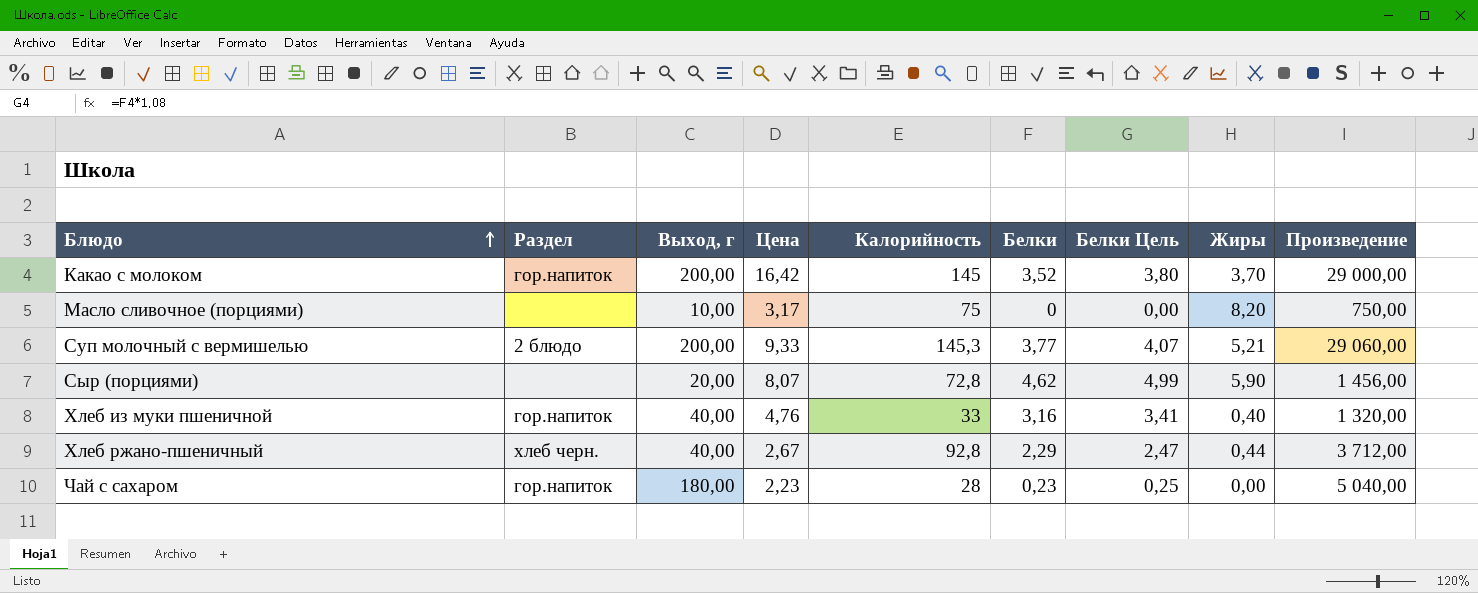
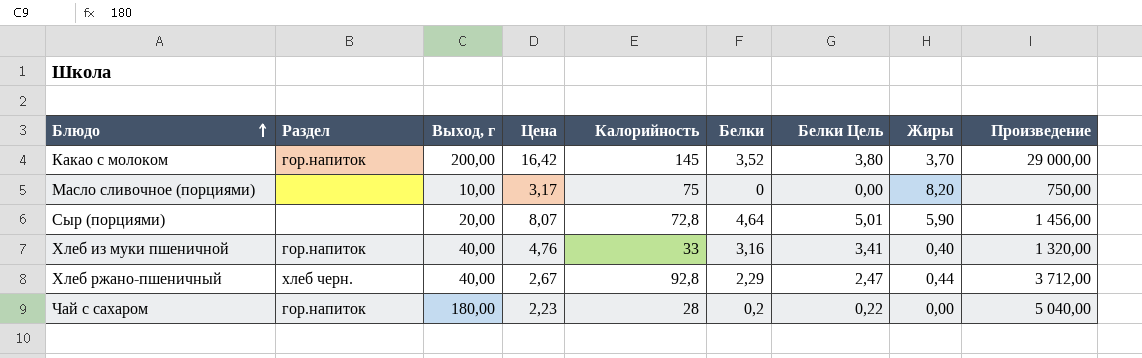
row Суп молочный с вермишелью: 2 блюдо | 200,00 | 9,33 | 145,3 | 3,77 | 4,07 | 5,21 | 29 060,00 -> none
Сыр (порциями) | Белки: 4,62 -> 4,64
Сыр (порциями) | Белки Цель: 4,99 -> 5,01
Чай с сахаром | Белки: 0,23 -> 0,2
Чай с сахаром | Белки Цель: 0,25 -> 0,22

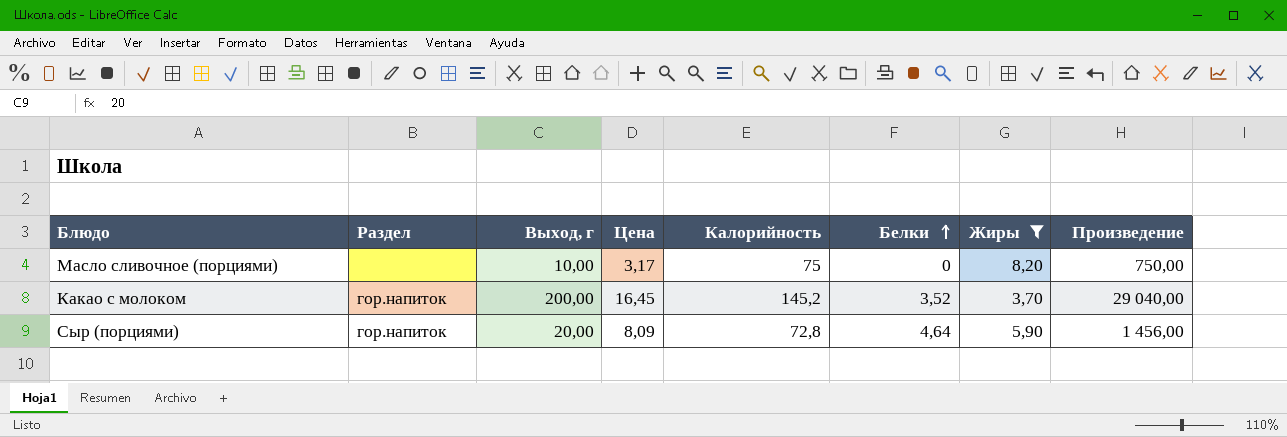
filter: none -> Жиры >= 3,70
row order: Блюдо ascending -> Белки ascending
column Белки Цель | formula: [Белки] * 1,08 -> none
Какао с молоком | Цена: 16,42 -> 16,45
Какао с молоком | Калорийность: 145 -> 145,2
Какао с молоком | Произведение: 29 000,00 -> 29 040,00
Сыр (порциями) | Раздел: none -> гор.напиток
Сыр (порциями) | Цена: 8,07 -> 8,09

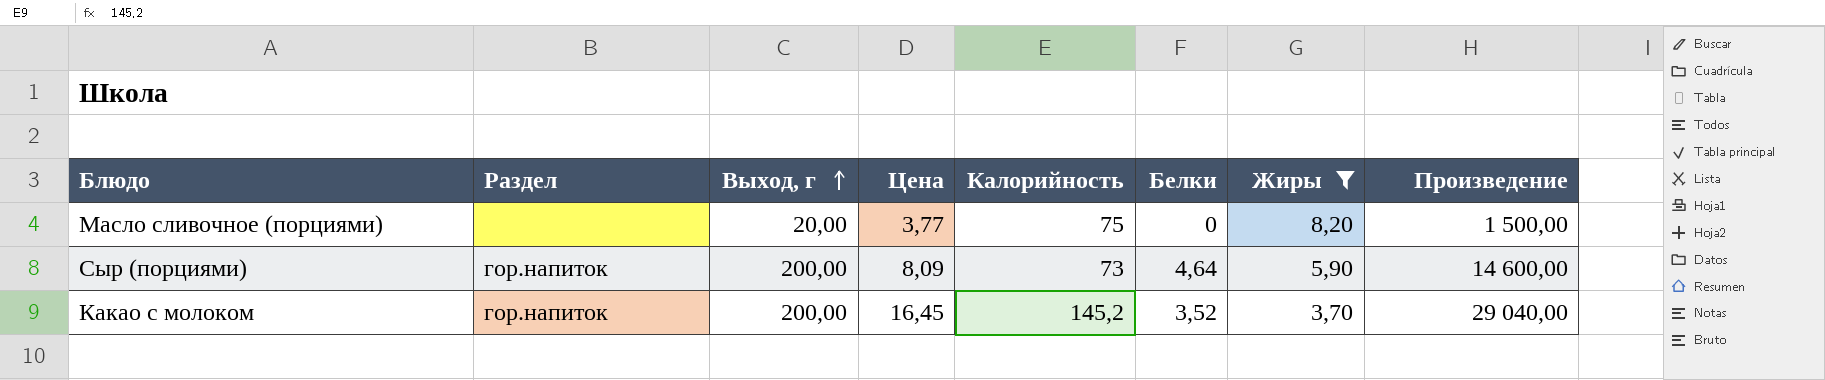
row order: Белки ascending -> Выход, г ascending
Масло сливочное (порциями) | Выход, г: 10,00 -> 20,00
Масло сливочное (порциями) | Цена: 3,17 -> 3,77
Масло сливочное (порциями) | Произведение: 750,00 -> 1 500,00
Сыр (порциями) | Выход, г: 20,00 -> 200,00
Сыр (порциями) | Калорийность: 72,8 -> 73
Сыр (порциями) | Произведение: 1 456,00 -> 14 600,00

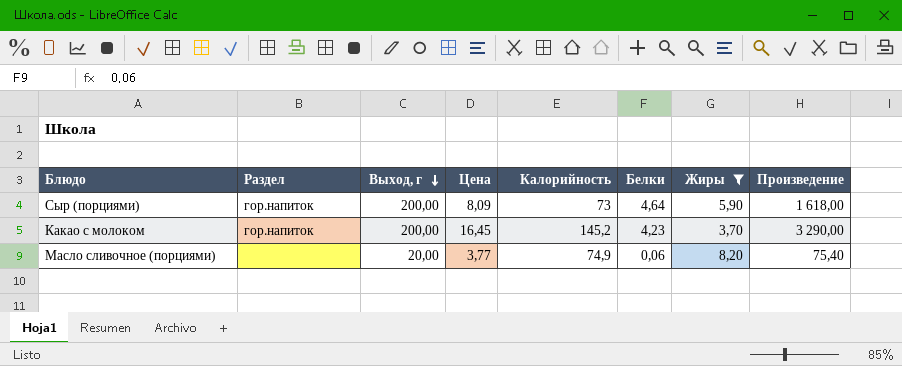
row order: Выход, г ascending -> Выход, г descending
column Произведение | formula: [Выход, г] * [Калорийность] -> [Выход, г] * [Цена]
Какао с молоком | Белки: 3,52 -> 4,23
Масло сливочное (порциями) | Калорийность: 75 -> 74,9
Масло сливочное (порциями) | Белки: 0 -> 0,06

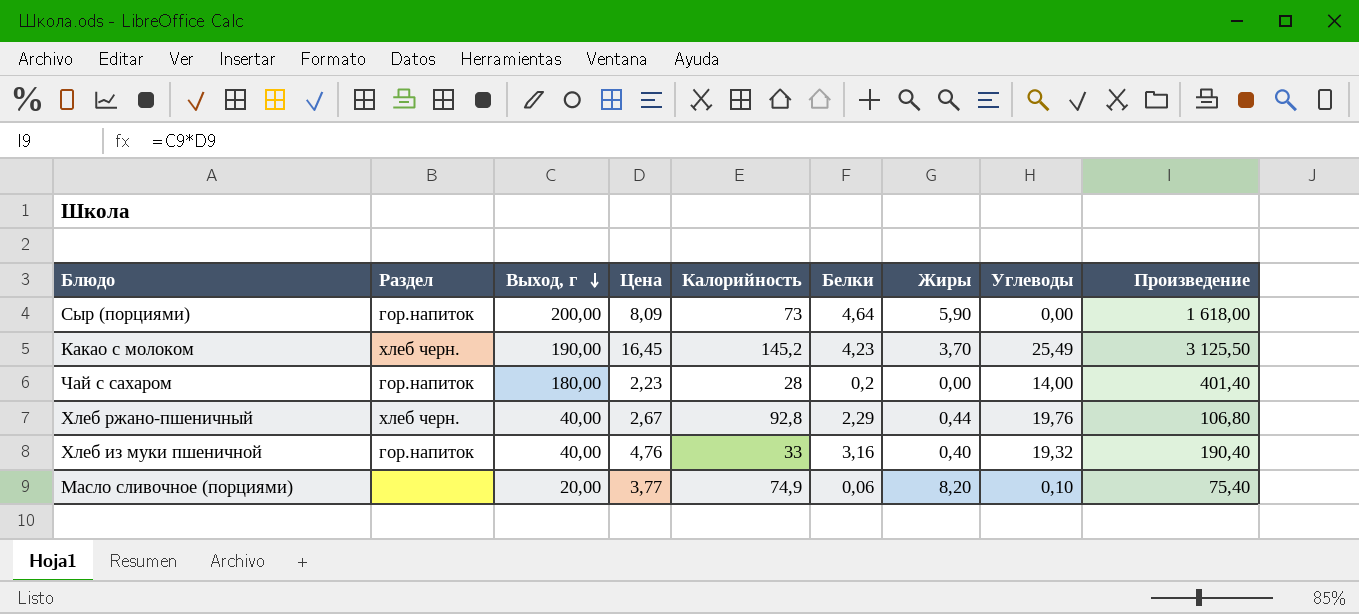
filter: Жиры >= 3,70 -> none
column Углеводы | position: none -> 8
Какао с молоком | Раздел: гор.напиток -> хлеб черн.
Какао с молоком | Выход, г: 200,00 -> 190,00
Какао с молоком | Произведение: 3 290,00 -> 3 125,50

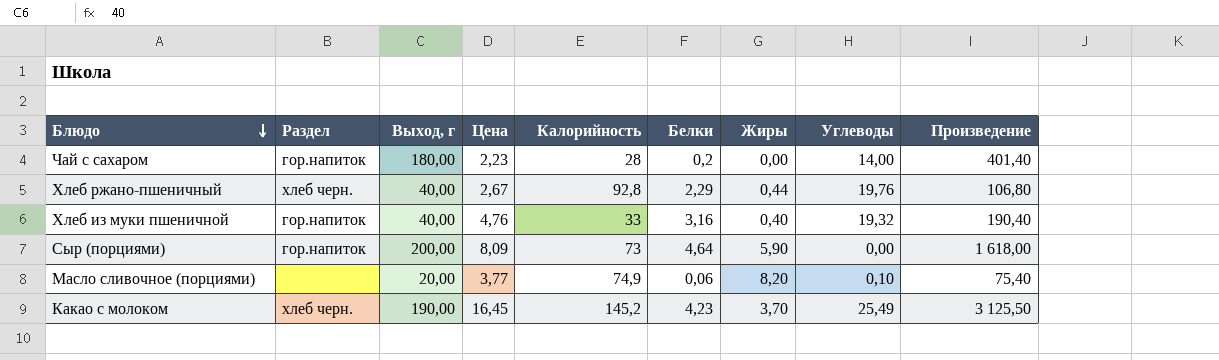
row order: Выход, г descending -> Блюдо descending

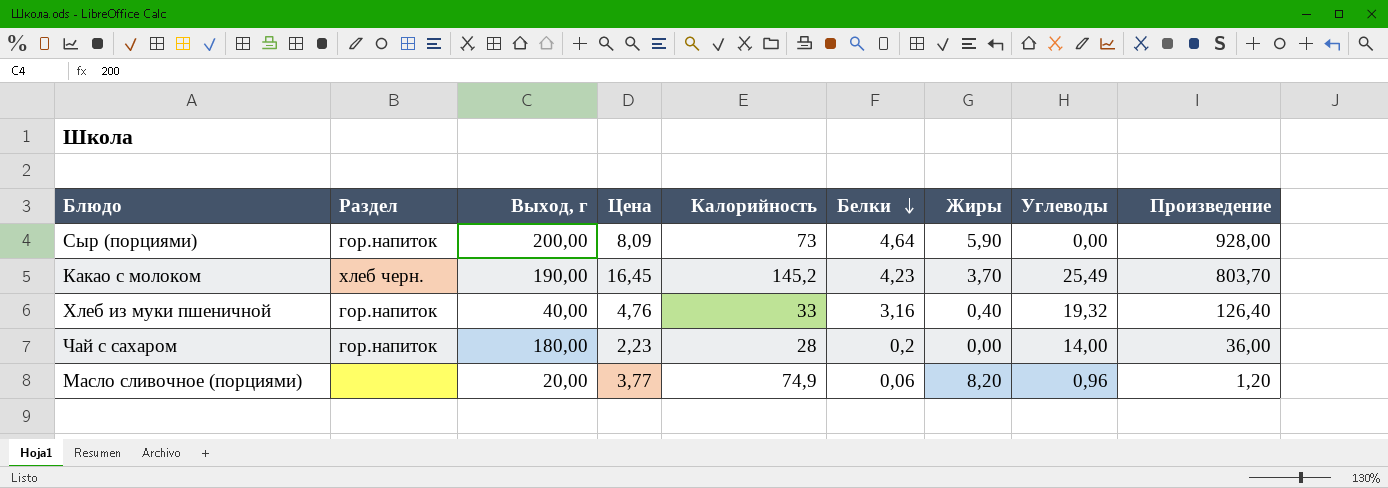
row order: Блюдо descending -> Белки descending
column Произведение | formula: [Выход, г] * [Цена] -> [Выход, г] * [Белки]
row Хлеб ржано-пшеничный: хлеб черн. | 40,00 | 2,67 | 92,8 | 2,29 | 0,44 | 19,76 | 106,80 -> none
Масло сливочное (порциями) | Углеводы: 0,10 -> 0,96

